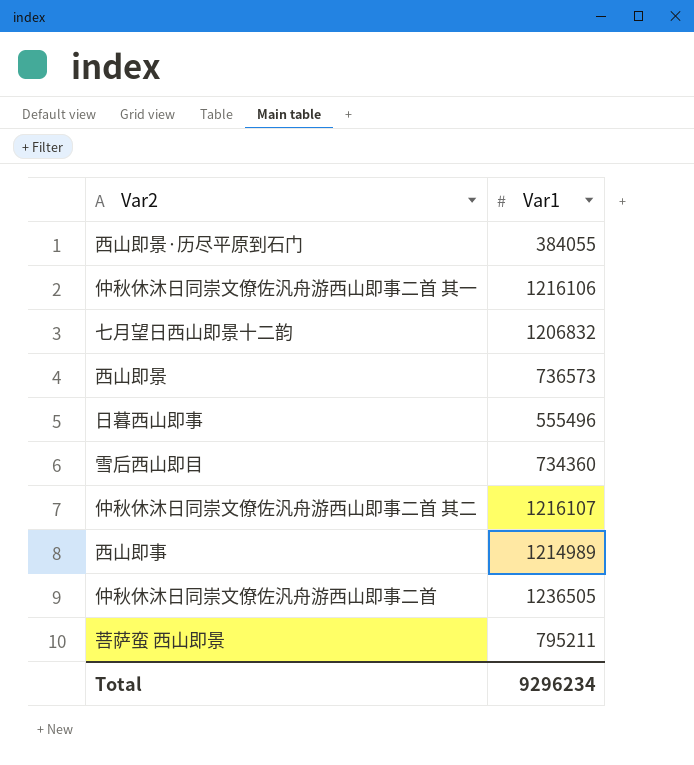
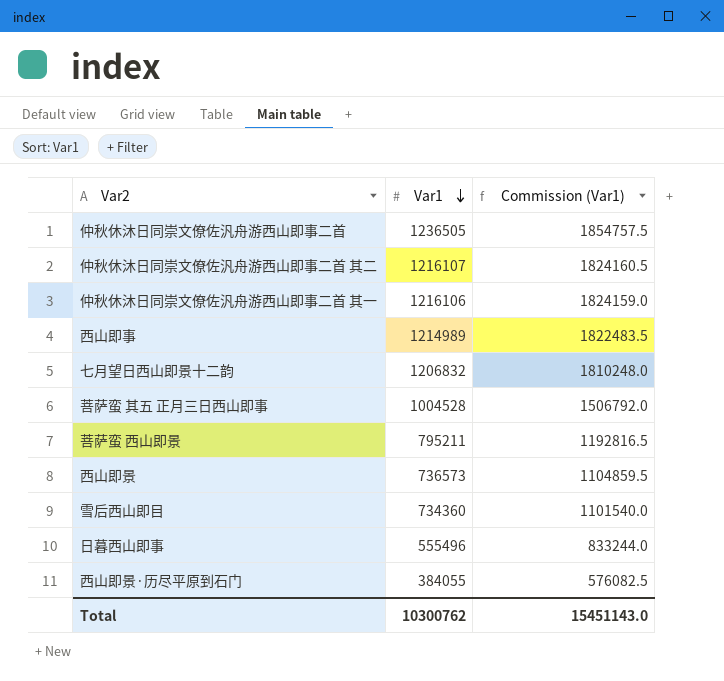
row order: none -> Var1 descending
column Commission (Var1) | formula: none -> [Var1] * 1.5
row 菩萨蛮 其五 正月三日西山即事: none -> 1004528 | 1506792.0
Total | Var1: 9296234 -> 10300762

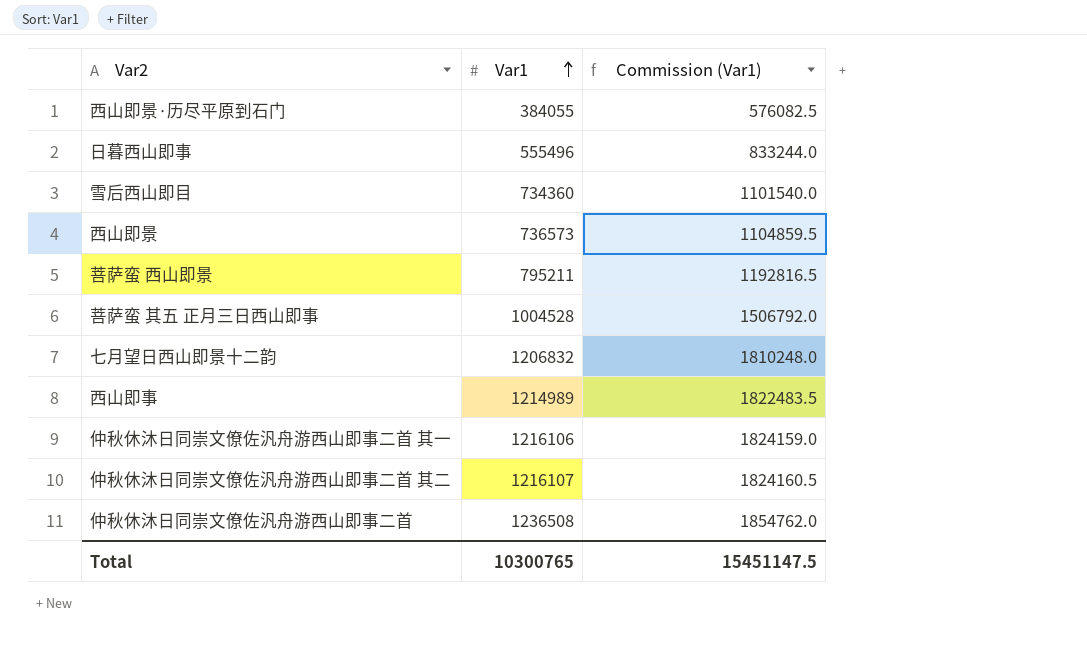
row order: Var1 descending -> Var1 ascending
仲秋休沐日同崇文僚佐汎舟游西山即事二首 | Var1: 1236505 -> 1236508
仲秋休沐日同崇文僚佐汎舟游西山即事二首 | Commission (Var1): 1854757.5 -> 1854762.0
Total | Var1: 10300762 -> 10300765
Total | Commission (Var1): 15451143.0 -> 15451147.5

